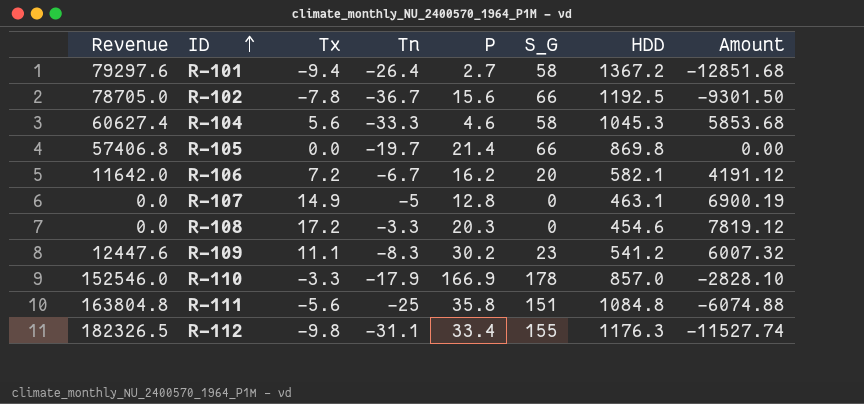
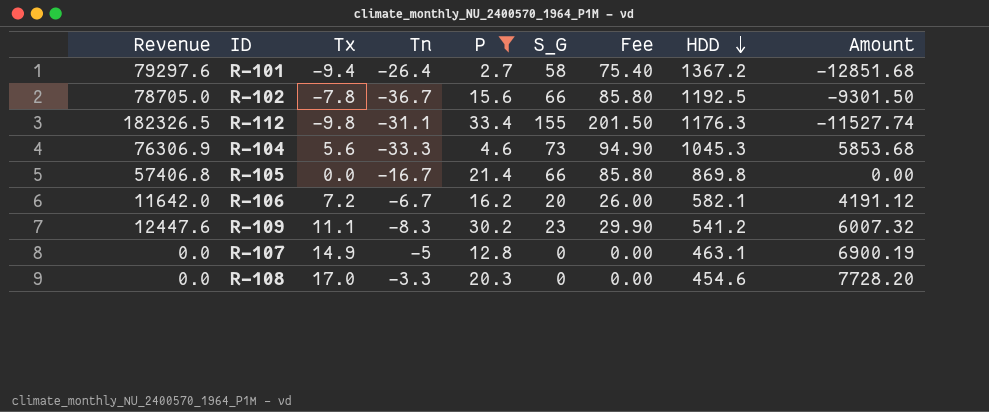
filter: none -> P <= 33.4
row order: ID ascending -> HDD descending
column Fee | formula: none -> [S_G] * 1.3
R-104 | Revenue: 60627.4 -> 76306.9
R-104 | S_G: 58 -> 73
R-105 | Tn: -19.7 -> -16.7
R-108 | Tx: 17.2 -> 17.0
R-108 | Amount: 7819.12 -> 7728.20

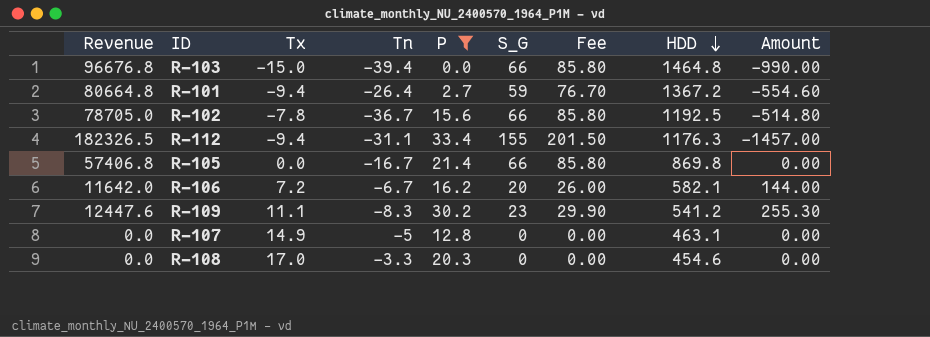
column Amount | formula: [Tx] * [HDD] -> [Tx] * [S_G]
row R-104: 76306.9 | 5.6 | -33.3 | 4.6 | 73 | 94.90 | 1045.3 | 5853.68 -> none
row R-103: none -> 96676.8 | -15.0 | -39.4 | 0.0 | 66 | 85.80 | 1464.8 | -990.00
R-101 | Revenue: 79297.6 -> 80664.8
R-101 | S_G: 58 -> 59
R-101 | Fee: 75.40 -> 76.70
R-112 | Tx: -9.8 -> -9.4

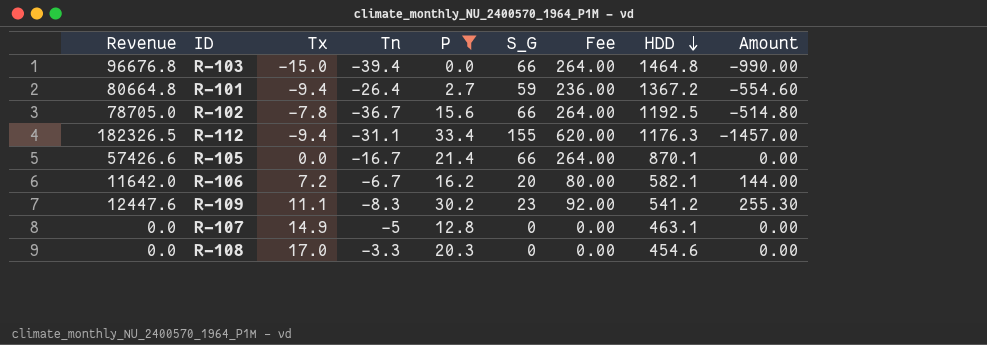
column Fee | formula: [S_G] * 1.3 -> [S_G] * 4
R-105 | Revenue: 57406.8 -> 57426.6
R-105 | HDD: 869.8 -> 870.1

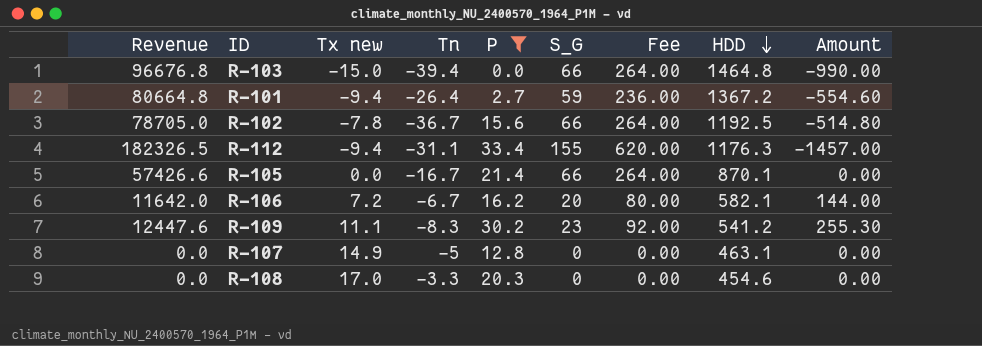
column name: Tx -> Tx new

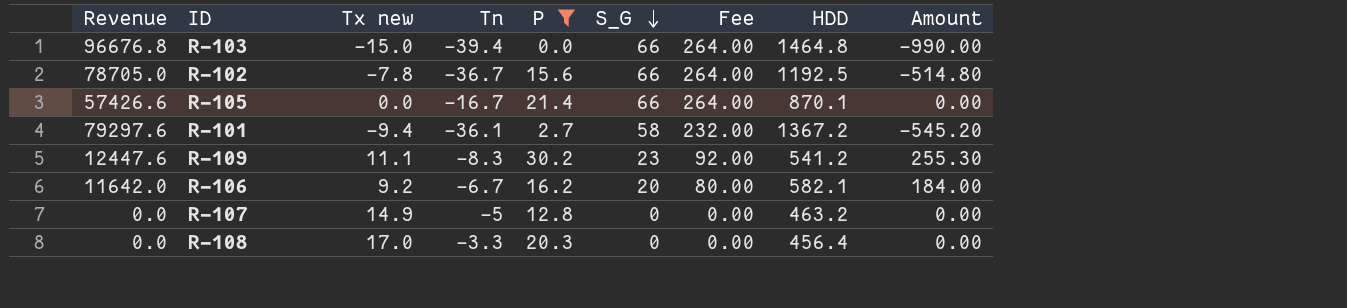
row order: HDD descending -> S_G descending
row R-112: 182326.5 | -9.4 | -31.1 | 33.4 | 155 | 620.00 | 1176.3 | -1457.00 -> none
R-101 | Revenue: 80664.8 -> 79297.6
R-101 | Tn: -26.4 -> -36.1
R-101 | S_G: 59 -> 58
R-101 | Fee: 236.00 -> 232.00
R-101 | Amount: -554.60 -> -545.20
R-106 | Tx new: 7.2 -> 9.2
R-106 | Amount: 144.00 -> 184.00
R-107 | HDD: 463.1 -> 463.2
R-108 | HDD: 454.6 -> 456.4

